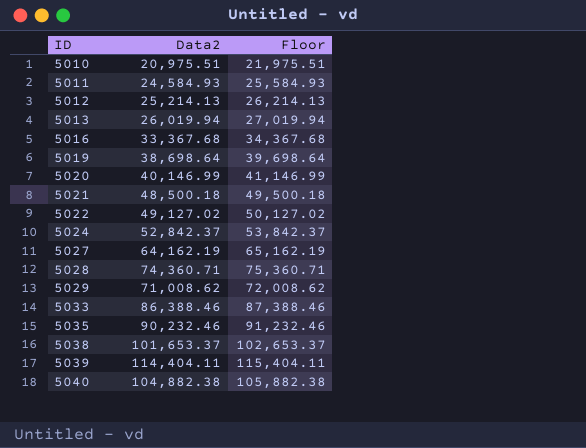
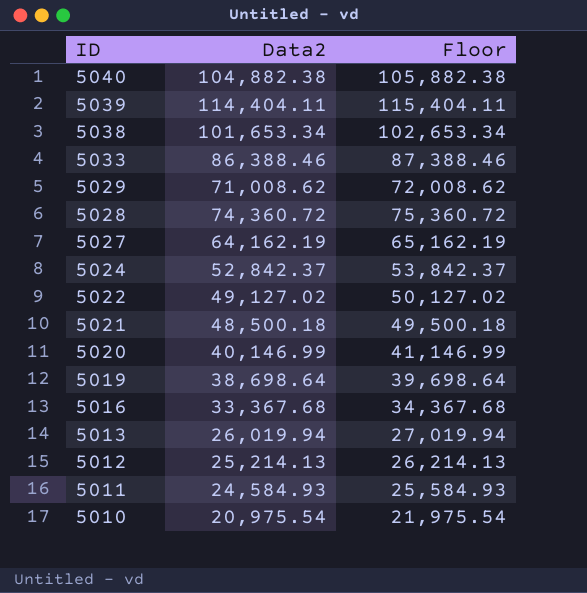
row order: ID ascending -> ID descending
row 5035: 90,232.46 | 91,232.46 -> none
5038 | Data2: 101,653.37 -> 101,653.34
5038 | Floor: 102,653.37 -> 102,653.34
5028 | Data2: 74,360.71 -> 74,360.72
5028 | Floor: 75,360.71 -> 75,360.72
5010 | Data2: 20,975.51 -> 20,975.54
5010 | Floor: 21,975.51 -> 21,975.54

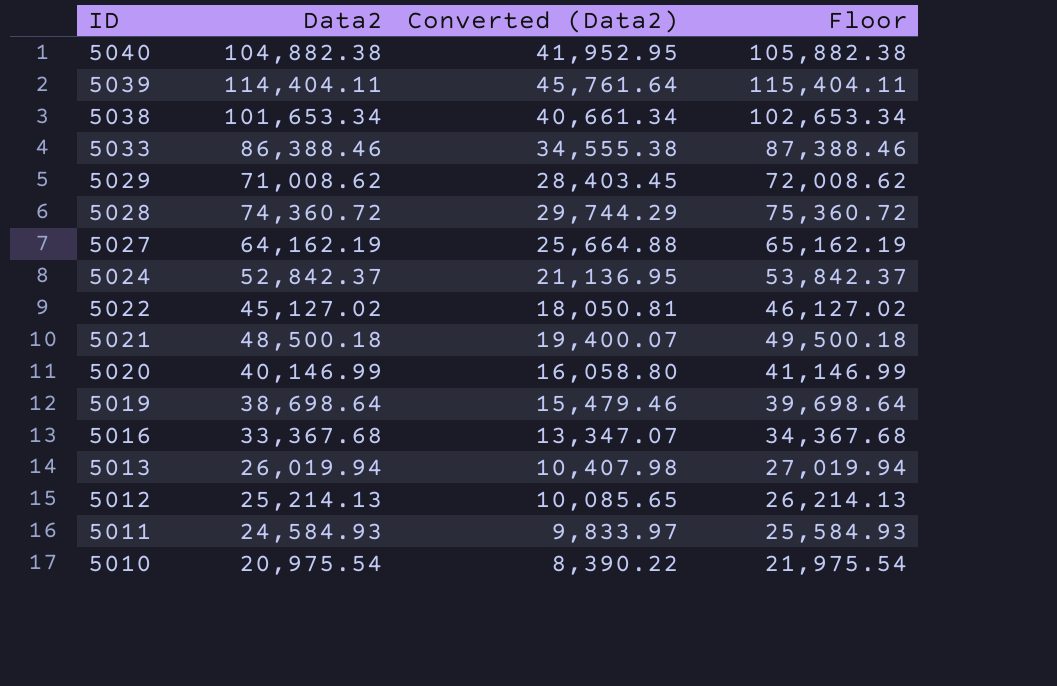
column Converted (Data2) | formula: none -> [Data2] * 0.4
5022 | Data2: 49,127.02 -> 45,127.02
5022 | Floor: 50,127.02 -> 46,127.02

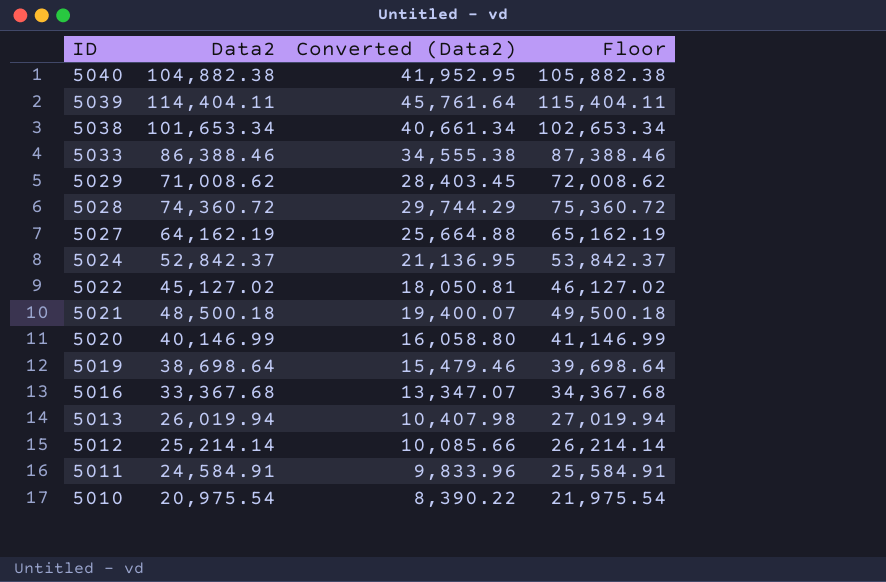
5012 | Data2: 25,214.13 -> 25,214.14
5012 | Converted (Data2): 10,085.65 -> 10,085.66
5012 | Floor: 26,214.13 -> 26,214.14
5011 | Data2: 24,584.93 -> 24,584.91
5011 | Converted (Data2): 9,833.97 -> 9,833.96
5011 | Floor: 25,584.93 -> 25,584.91

